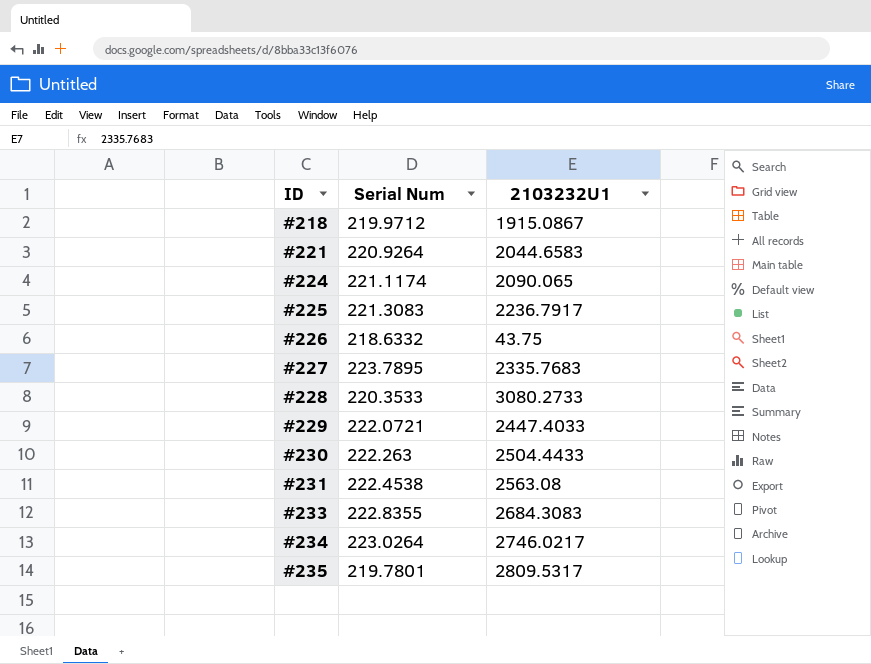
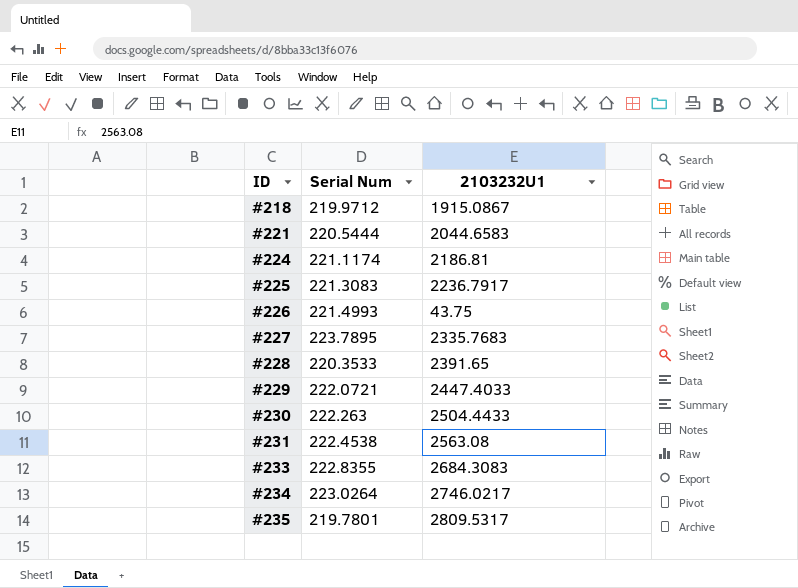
#221 | Serial Num: 220.9264 -> 220.5444
#224 | 2103232U1: 2090.065 -> 2186.81
#226 | Serial Num: 218.6332 -> 221.4993
#228 | 2103232U1: 3080.2733 -> 2391.65

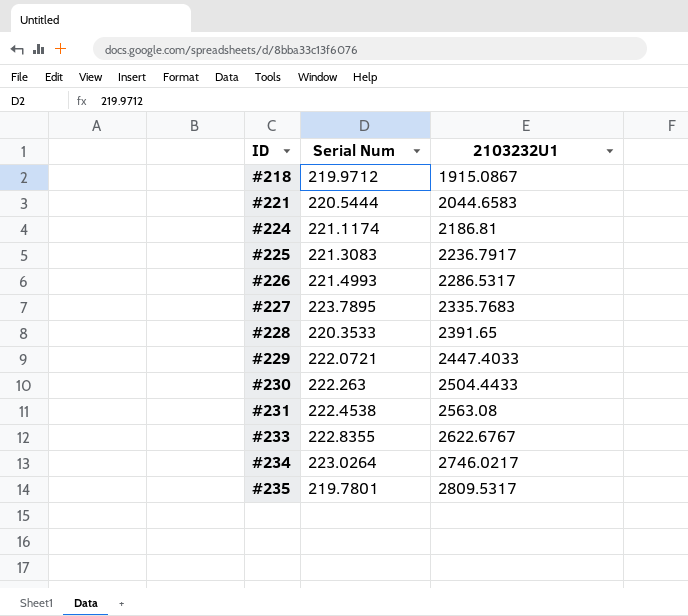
#226 | 2103232U1: 43.75 -> 2286.5317
#233 | 2103232U1: 2684.3083 -> 2622.6767

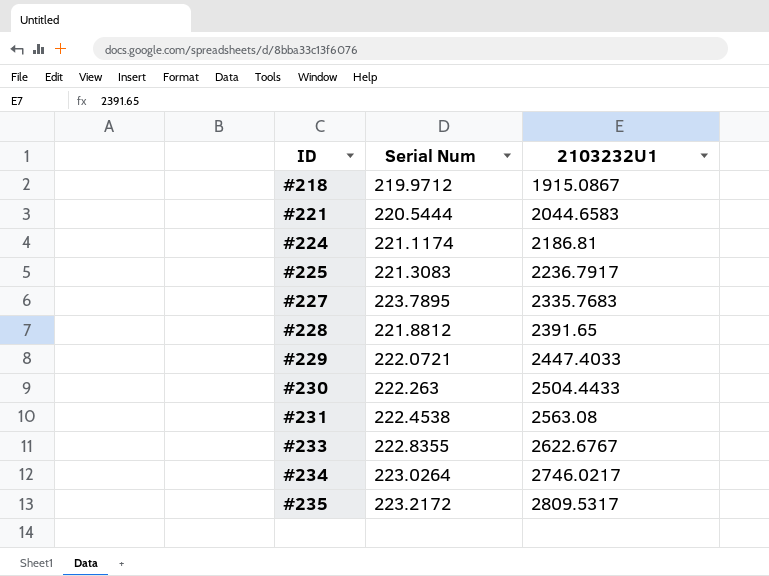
row #226: 221.4993 | 2286.5317 -> none
#228 | Serial Num: 220.3533 -> 221.8812
#235 | Serial Num: 219.7801 -> 223.2172

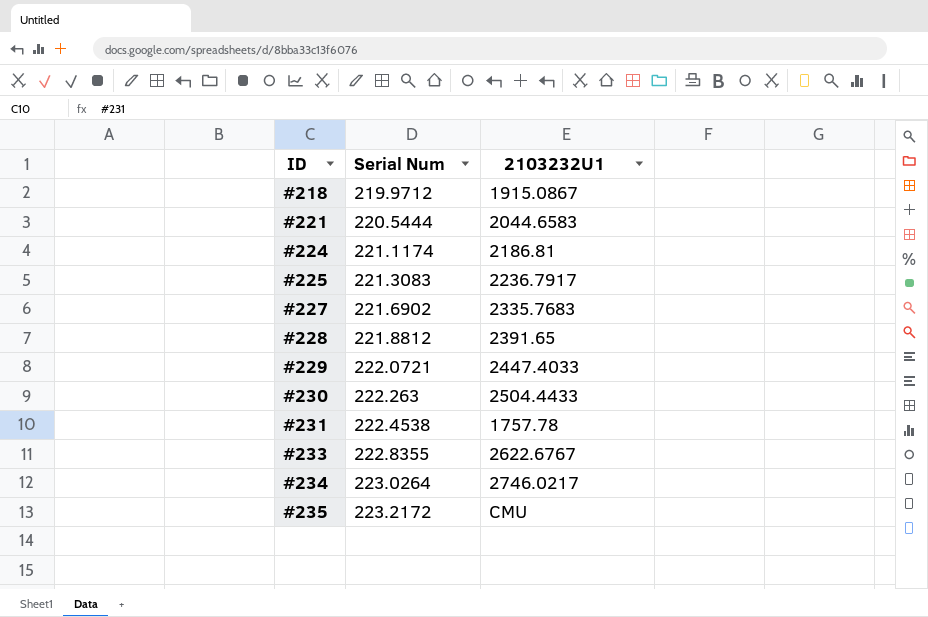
#227 | Serial Num: 223.7895 -> 221.6902
#231 | 2103232U1: 2563.08 -> 1757.78
#235 | 2103232U1: 2809.5317 -> CMU

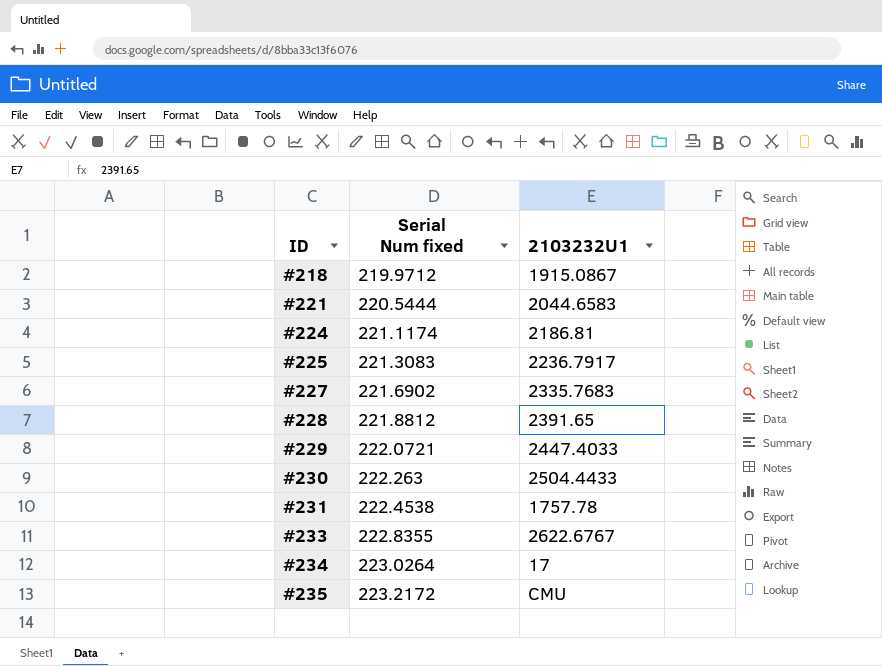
column name: Serial Num -> Serial Num fixed
#234 | 2103232U1: 2746.0217 -> 17

